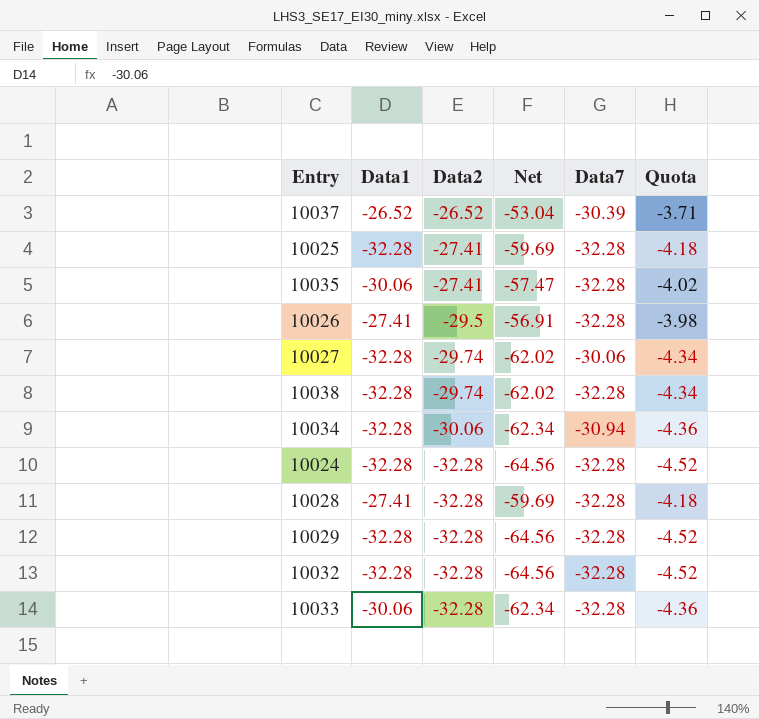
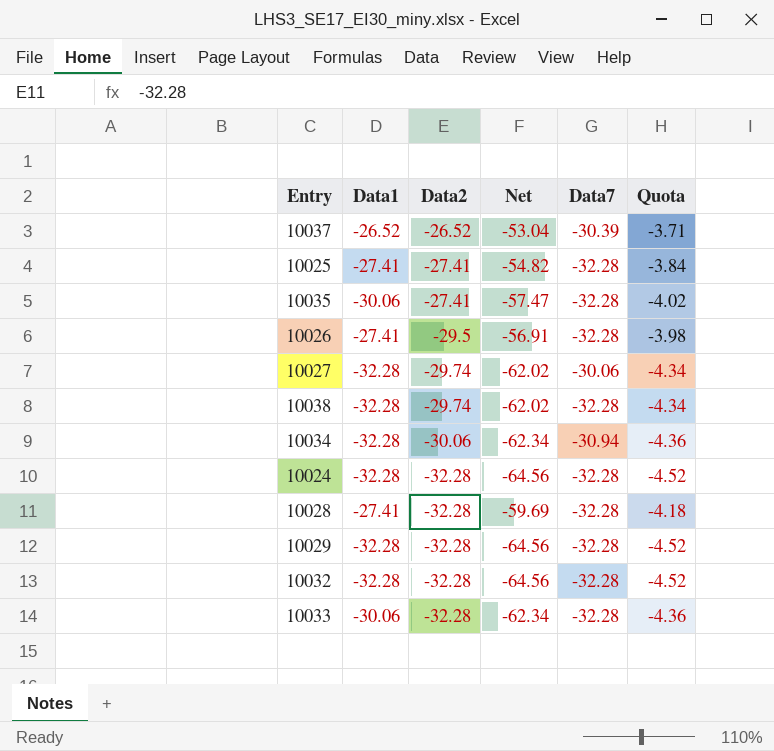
10025 | Data1: -32.28 -> -27.41
10025 | Net: -59.69 -> -54.82
10025 | Quota: -4.18 -> -3.84

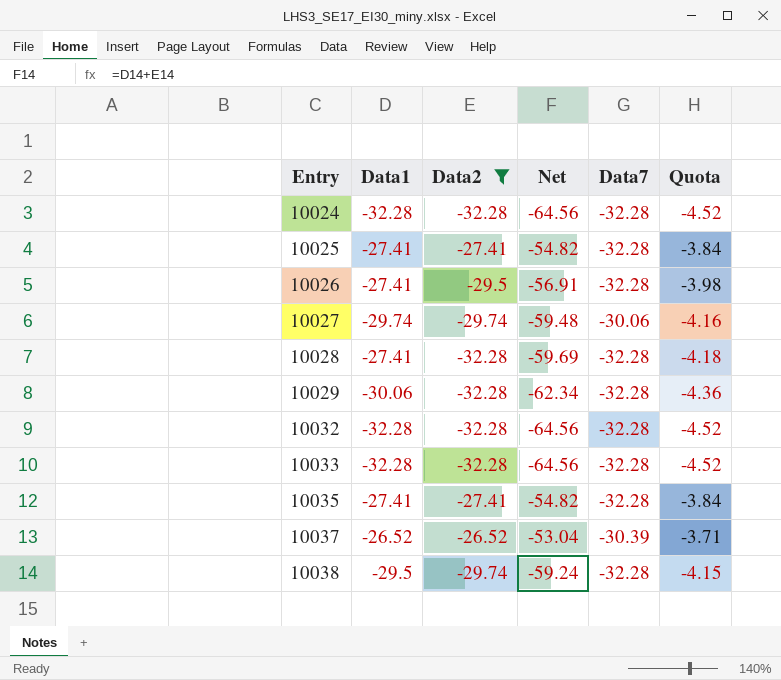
filter: none -> Data2 != -30.06
row order: Data2 descending -> Entry ascending
10027 | Data1: -32.28 -> -29.74
10027 | Net: -62.02 -> -59.48
10027 | Quota: -4.34 -> -4.16
10029 | Data1: -32.28 -> -30.06
10029 | Net: -64.56 -> -62.34
10029 | Quota: -4.52 -> -4.36
10033 | Data1: -30.06 -> -32.28
10033 | Net: -62.34 -> -64.56
10033 | Quota: -4.36 -> -4.52
10035 | Data1: -30.06 -> -27.41
10035 | Net: -57.47 -> -54.82
10035 | Quota: -4.02 -> -3.84
10038 | Data1: -32.28 -> -29.5
10038 | Net: -62.02 -> -59.24
10038 | Quota: -4.34 -> -4.15

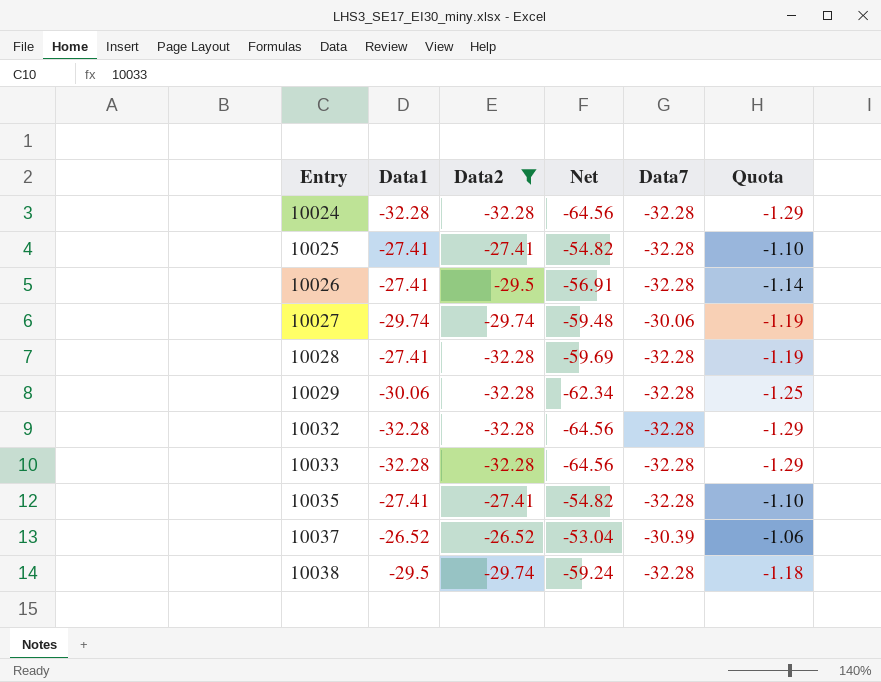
column Quota | formula: [Net] * 0.07 -> [Net] * 0.02

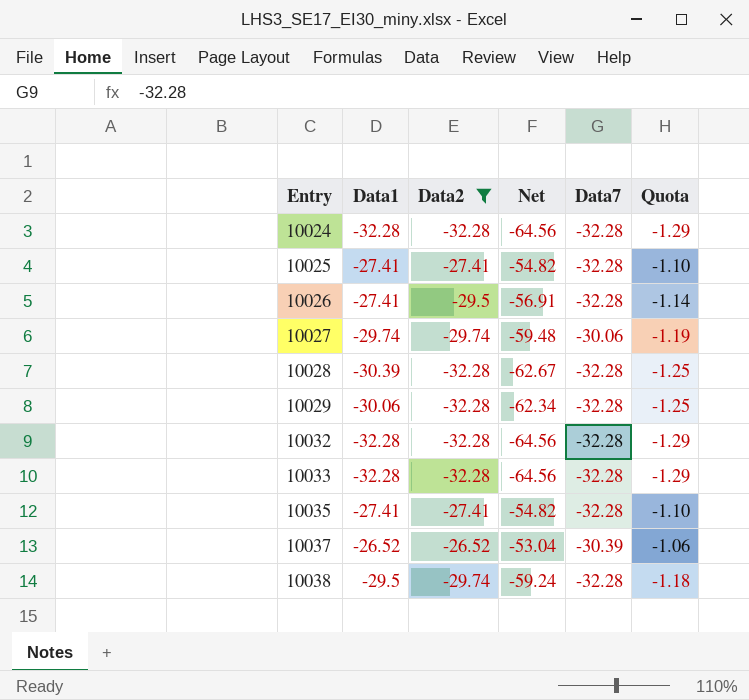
10028 | Data1: -27.41 -> -30.39
10028 | Net: -59.69 -> -62.67
10028 | Quota: -1.19 -> -1.25

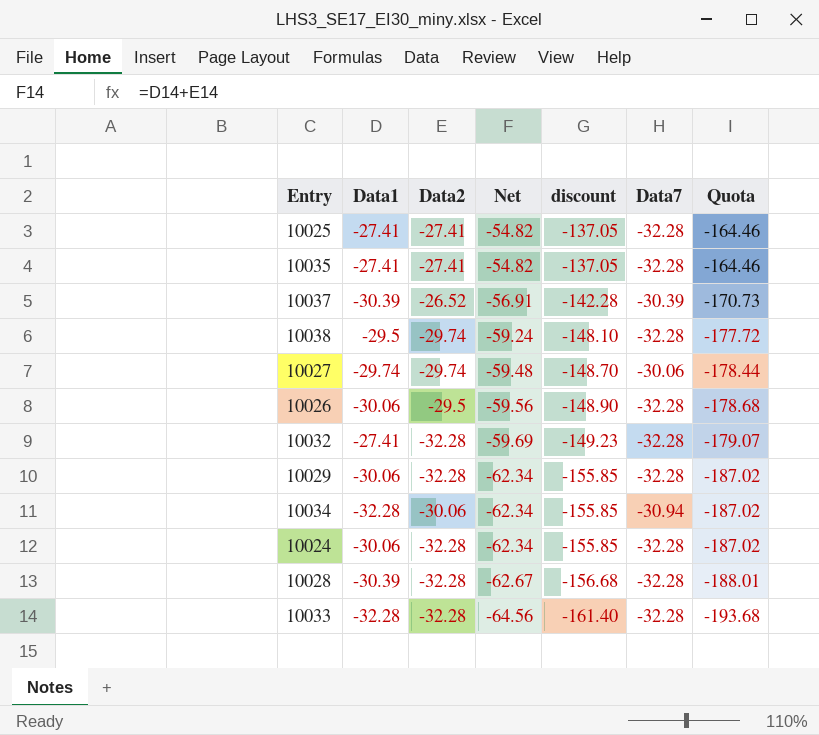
filter: Data2 != -30.06 -> none
row order: Entry ascending -> Net descending
column discount | formula: none -> [Net] * 2.5
column Quota | formula: [Net] * 0.02 -> [Net] * 3
10037 | Data1: -26.52 -> -30.39
10037 | Net: -53.04 -> -56.91
10026 | Data1: -27.41 -> -30.06
10026 | Net: -56.91 -> -59.56
10032 | Data1: -32.28 -> -27.41
10032 | Net: -64.56 -> -59.69
10024 | Data1: -32.28 -> -30.06
10024 | Net: -64.56 -> -62.34

